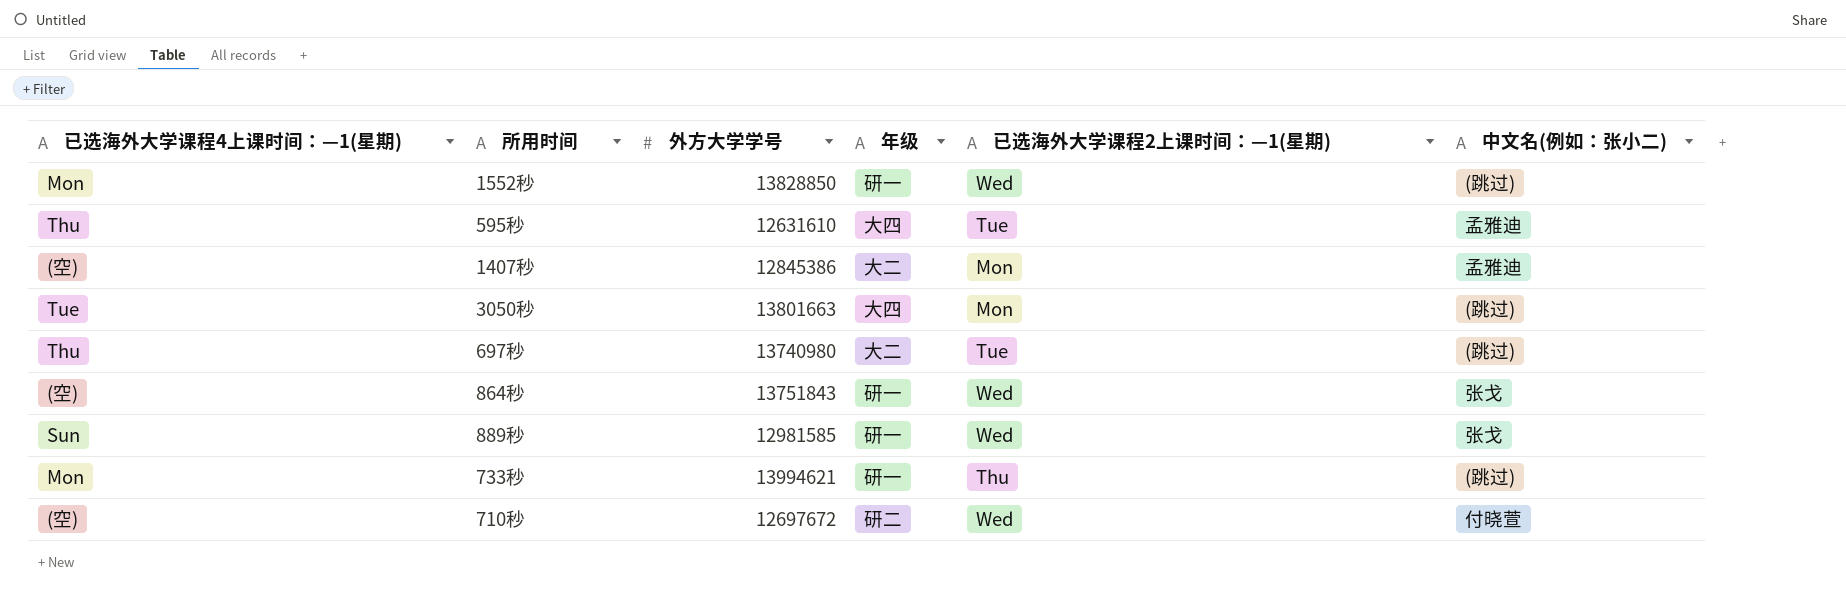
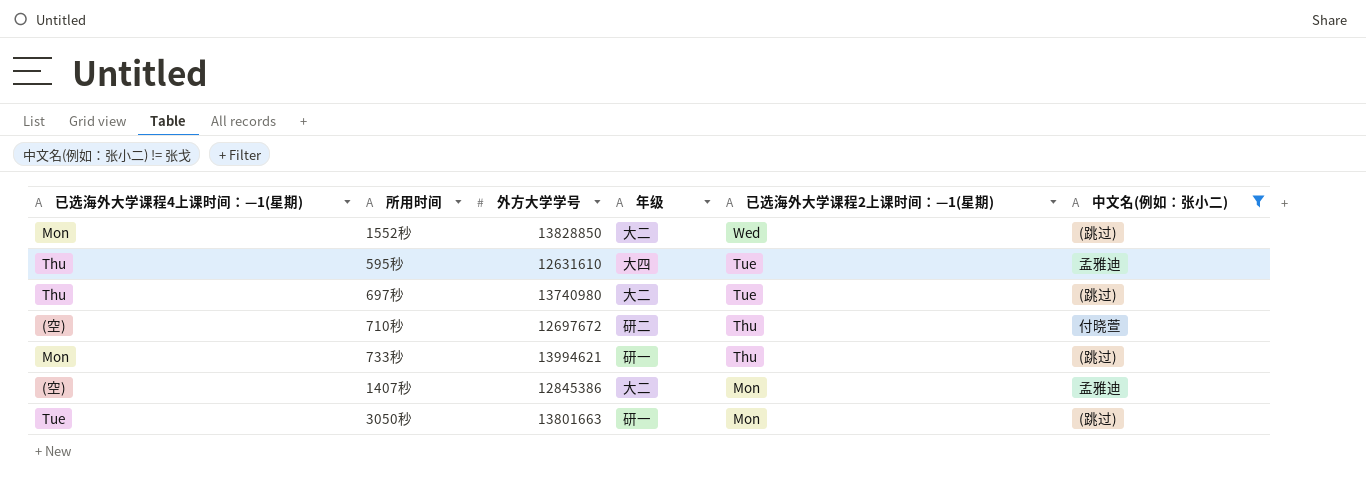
filter: none -> 中文名(例如：张小二) != 张戈
row order: none -> 已选海外大学课程2上课时间：—1(星期) descending
1552秒 | 年级: 研一 -> 大二
710秒 | 已选海外大学课程2上课时间：—1(星期): Wed -> Thu
3050秒 | 年级: 大四 -> 研一

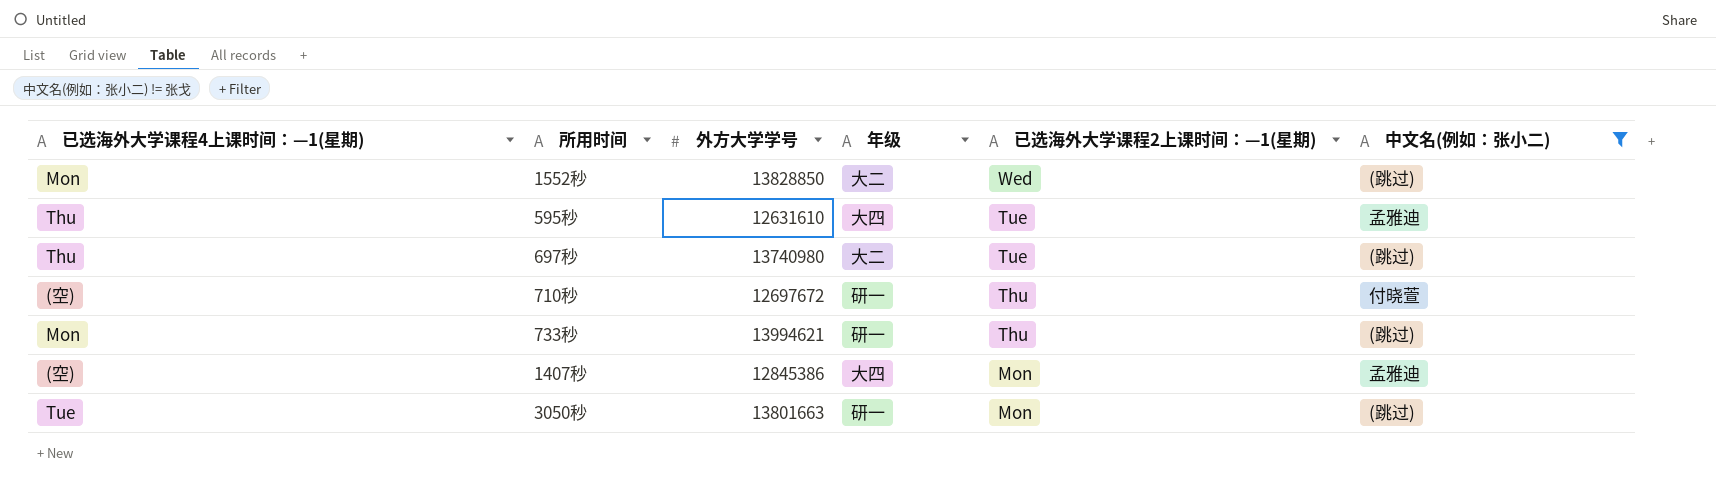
710秒 | 年级: 研二 -> 研一
1407秒 | 年级: 大二 -> 大四

